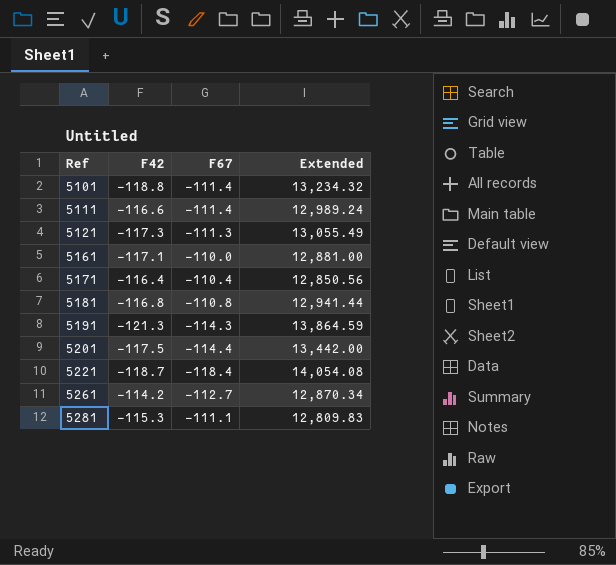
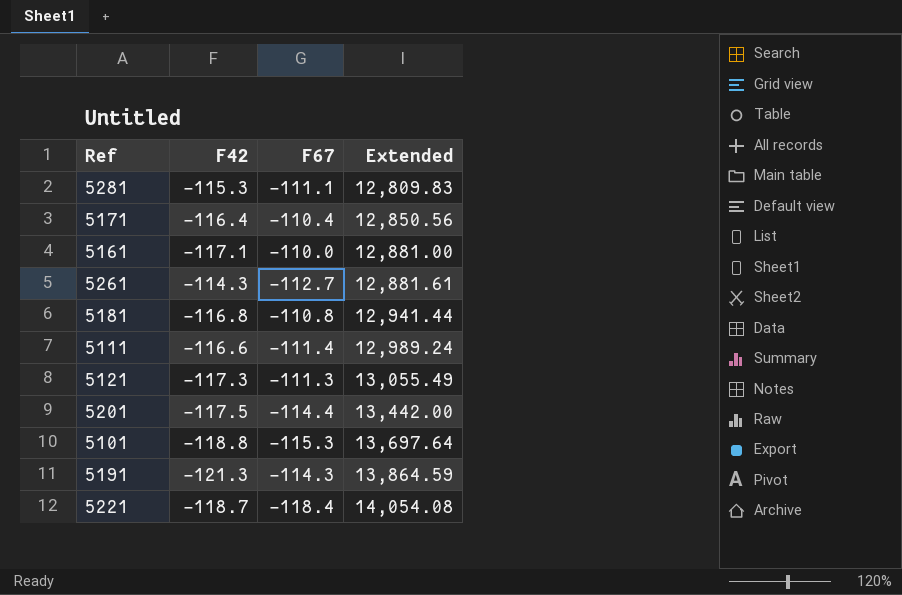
row order: Ref ascending -> Extended ascending
5261 | F42: -114.2 -> -114.3
5261 | Extended: 12,870.34 -> 12,881.61
5101 | F67: -111.4 -> -115.3
5101 | Extended: 13,234.32 -> 13,697.64

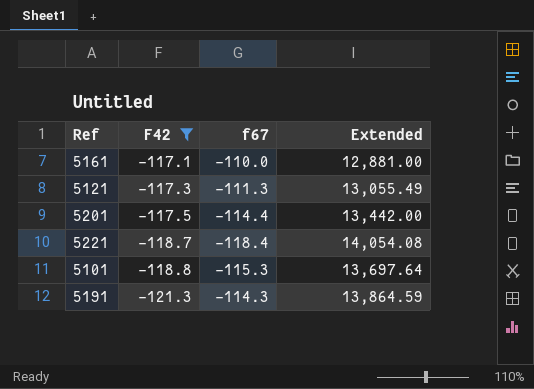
filter: none -> F42 <= -117.1
row order: Extended ascending -> F42 descending
column name: F67 -> f67

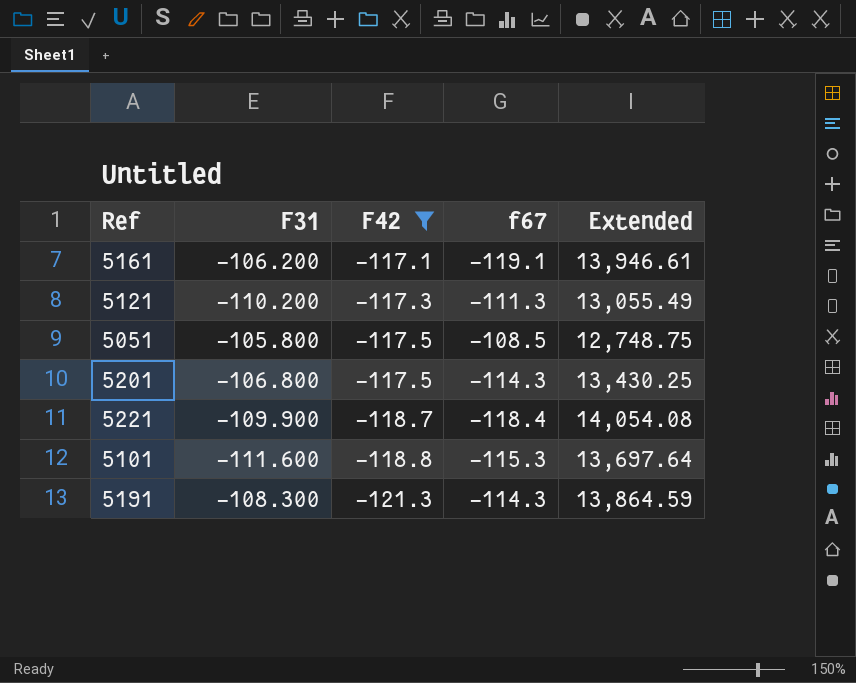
column F31 | position: none -> 2
5161 | f67: -110.0 -> -119.1
5161 | Extended: 12,881.00 -> 13,946.61
row 5051: none -> -105.800 | -117.5 | -108.5 | 12,748.75
5201 | f67: -114.4 -> -114.3
5201 | Extended: 13,442.00 -> 13,430.25

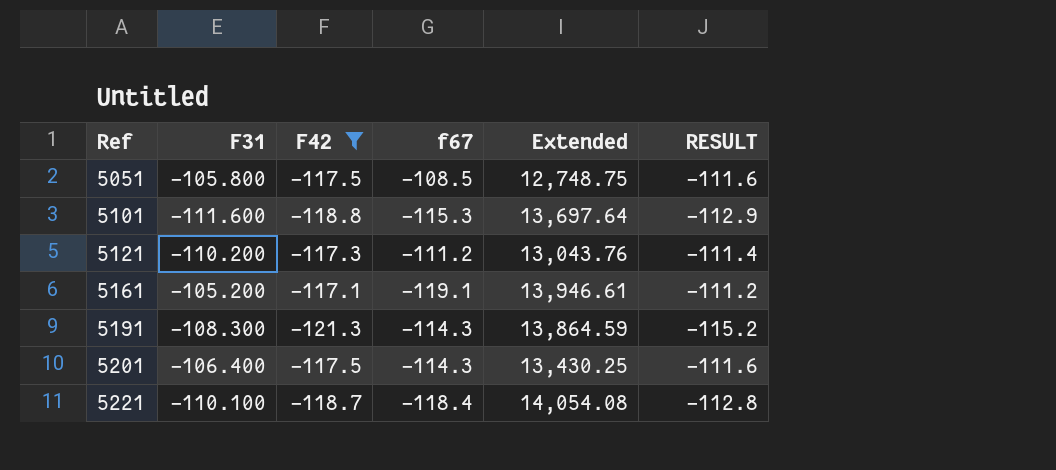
row order: F42 descending -> Ref ascending
column RESULT | formula: none -> [F42] * 0.95
5121 | f67: -111.3 -> -111.2
5121 | Extended: 13,055.49 -> 13,043.76
5161 | F31: -106.200 -> -105.200
5201 | F31: -106.800 -> -106.400
5221 | F31: -109.900 -> -110.100

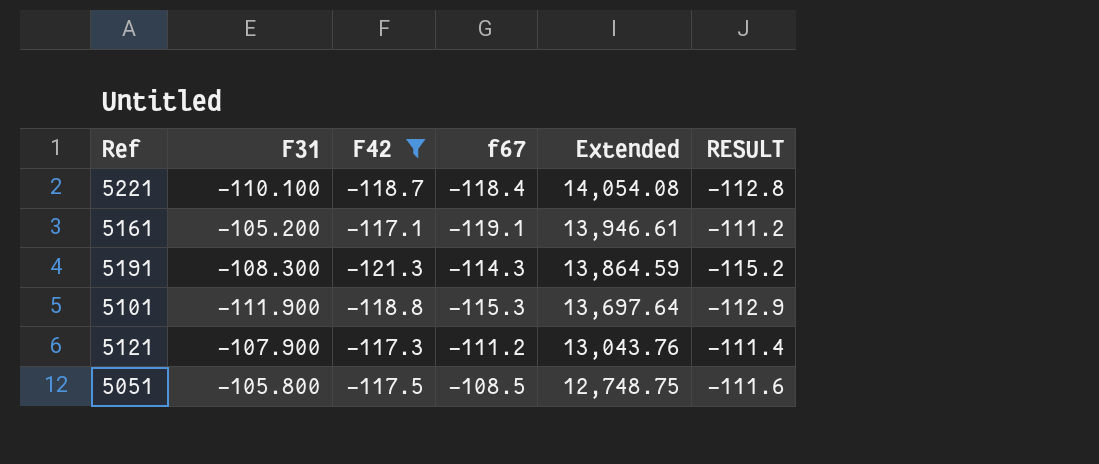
row order: Ref ascending -> Extended descending
row 5201: -106.400 | -117.5 | -114.3 | 13,430.25 | -111.6 -> none
5101 | F31: -111.600 -> -111.900
5121 | F31: -110.200 -> -107.900

